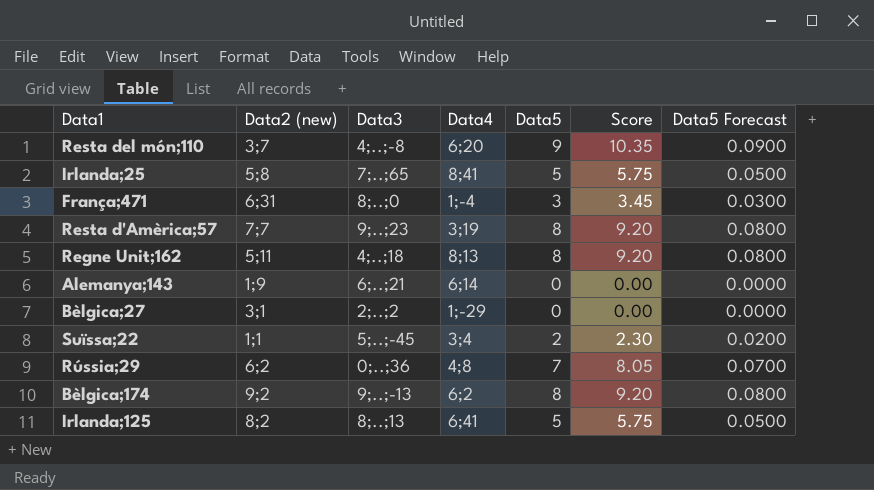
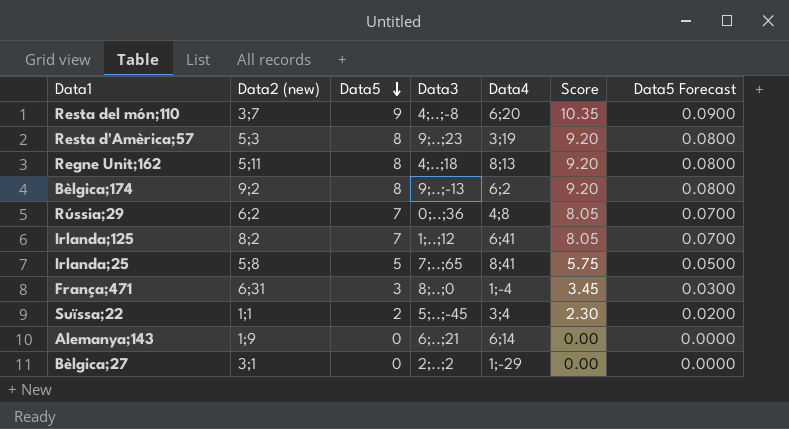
row order: none -> Data5 descending
column Data5 | position: 5 -> 3
Resta d'Amèrica;57 | Data2 (new): 7;7 -> 5;3
Irlanda;125 | Data5: 5 -> 7
Irlanda;125 | Data3: 8;..;13 -> 1;..;12
Irlanda;125 | Score: 5.75 -> 8.05
Irlanda;125 | Data5 Forecast: 0.0500 -> 0.0700

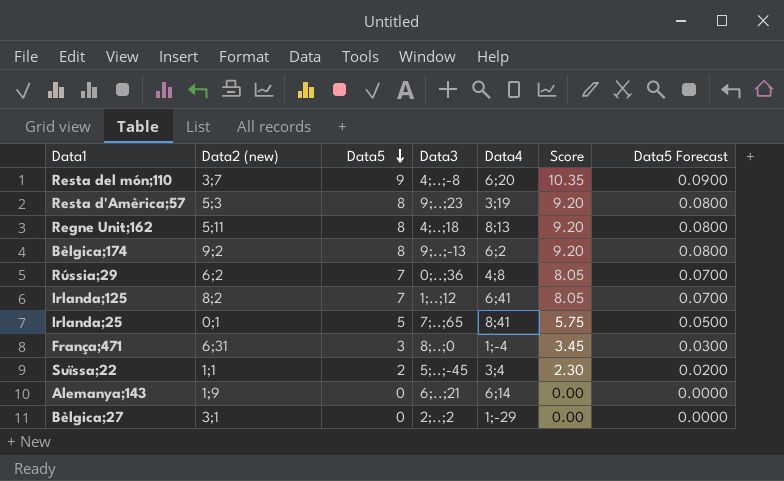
Irlanda;25 | Data2 (new): 5;8 -> 0;1

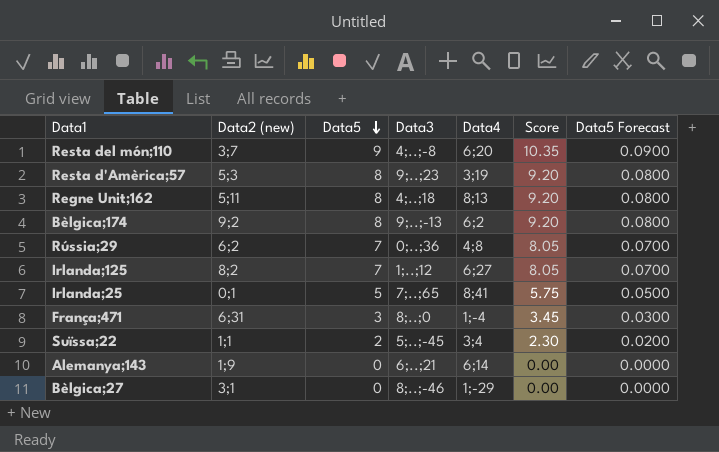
Irlanda;125 | Data4: 6;41 -> 6;27
Bèlgica;27 | Data3: 2;..;2 -> 8;..;-46

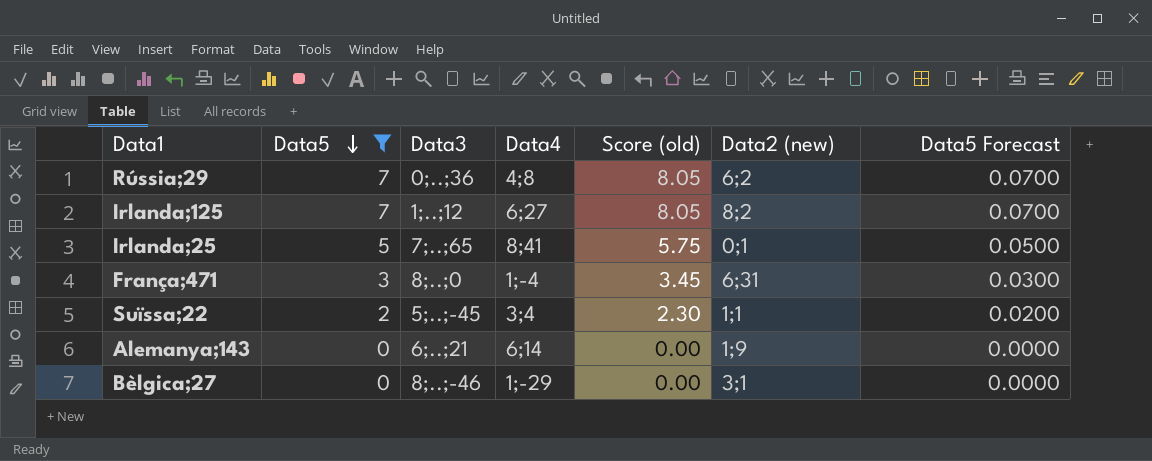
filter: none -> Data5 <= 7
column name: Score -> Score (old)
column Data2 (new) | position: 2 -> 6

